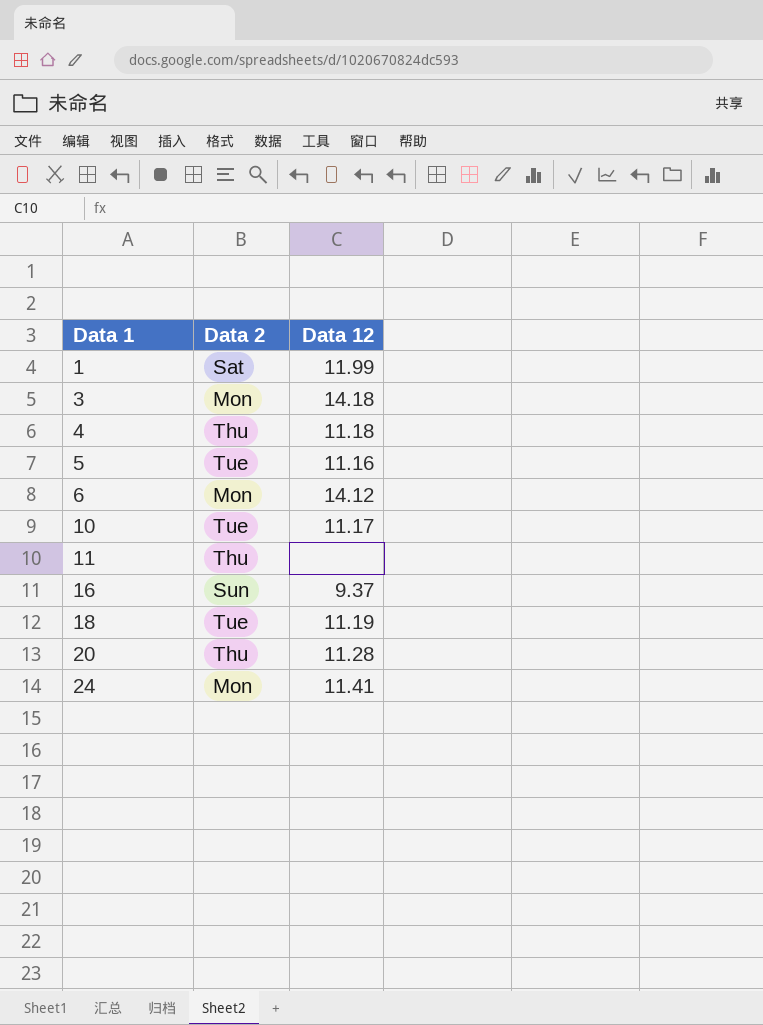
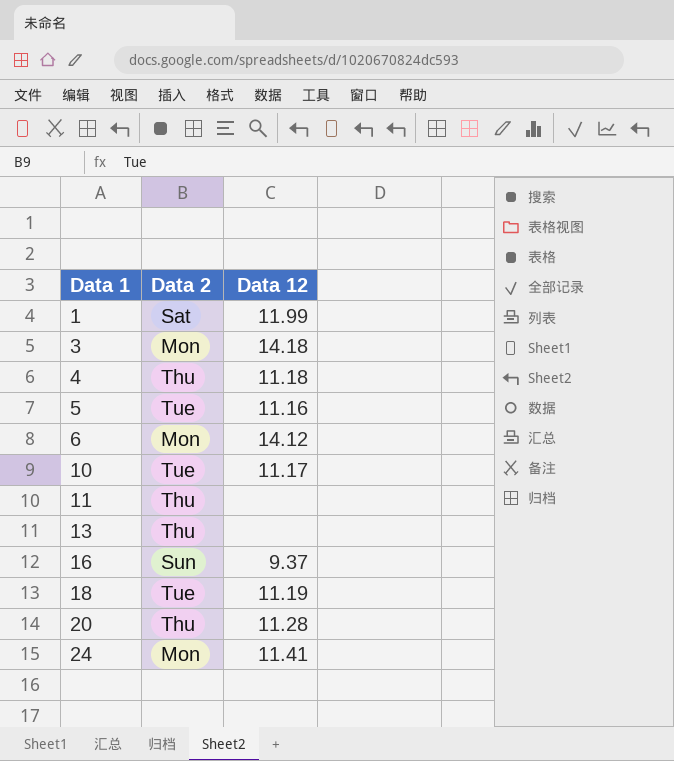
row 13: none -> Thu | none

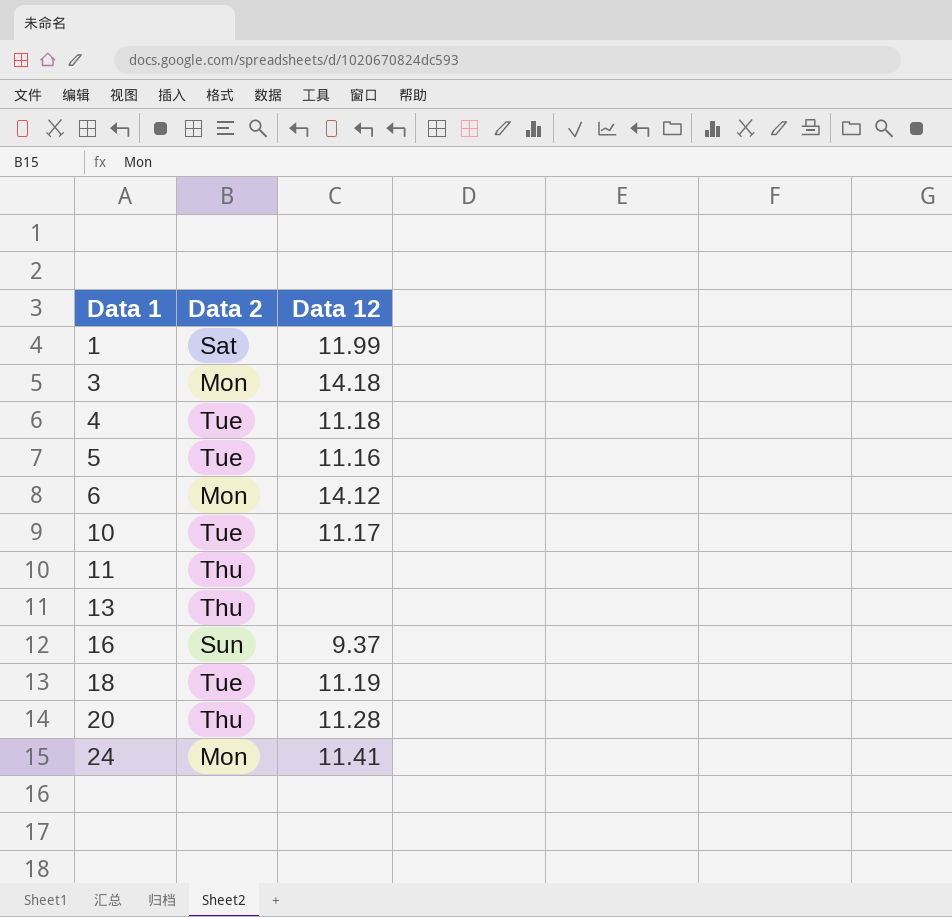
4 | Data 2: Thu -> Tue

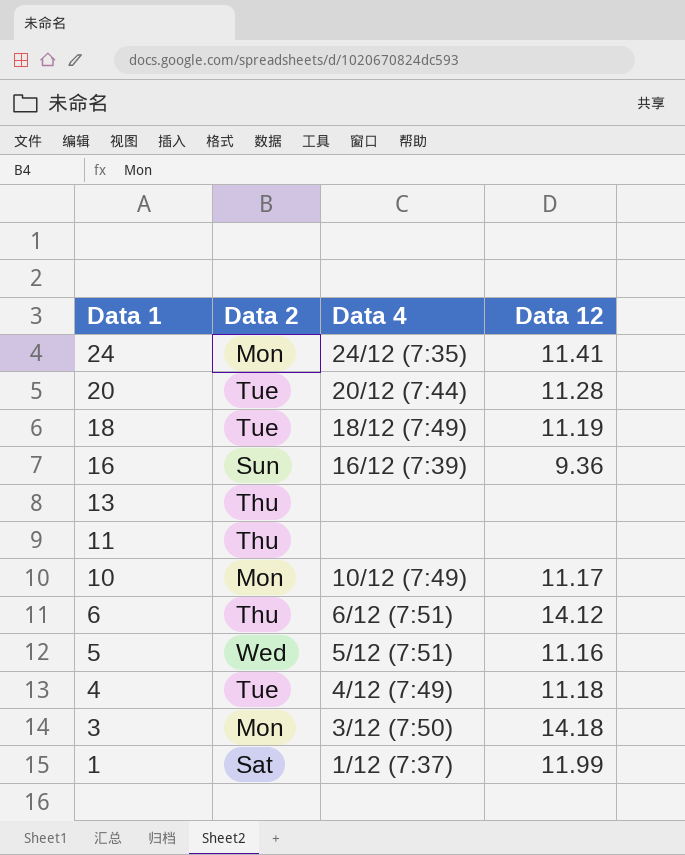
row order: Data 1 ascending -> Data 1 descending
column Data 4 | position: none -> 3
20 | Data 2: Thu -> Tue
16 | Data 12: 9.37 -> 9.36
10 | Data 2: Tue -> Mon
6 | Data 2: Mon -> Thu
5 | Data 2: Tue -> Wed

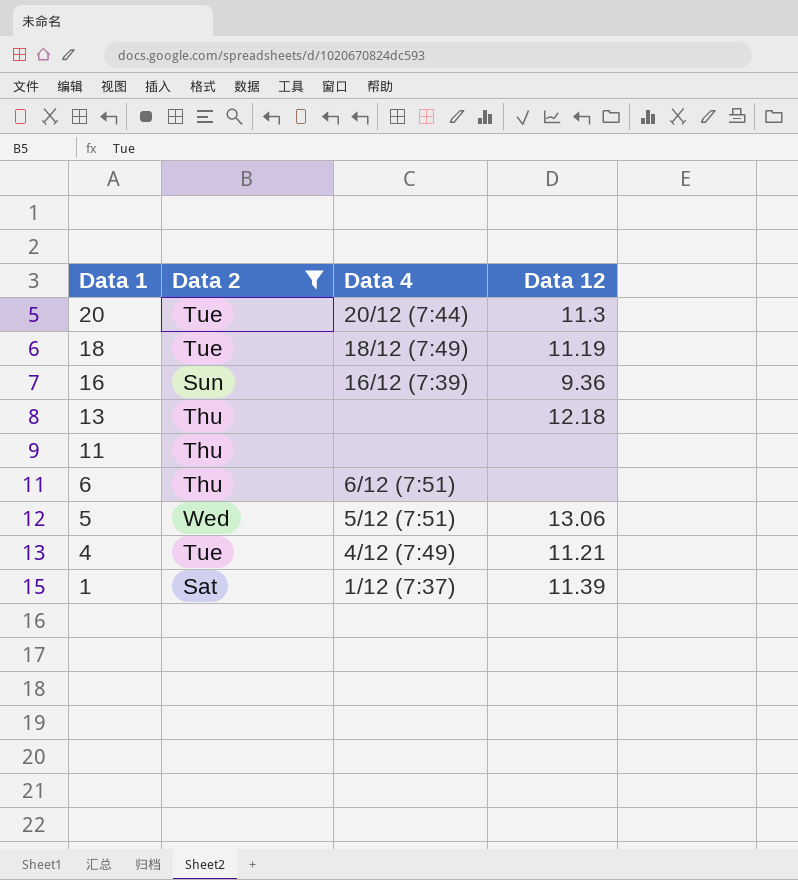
filter: none -> Data 2 != Mon
20 | Data 12: 11.28 -> 11.3
13 | Data 12: none -> 12.18
6 | Data 12: 14.12 -> none
5 | Data 12: 11.16 -> 13.06
4 | Data 12: 11.18 -> 11.21
1 | Data 12: 11.99 -> 11.39

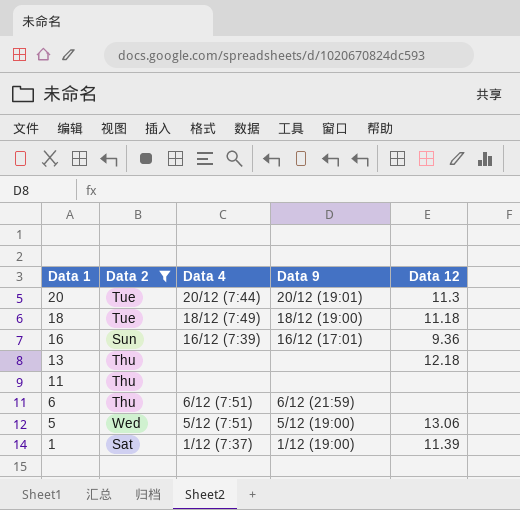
column Data 9 | position: none -> 4
row 4: Tue | 4/12 (7:49) | 11.21 -> none
18 | Data 12: 11.19 -> 11.18

